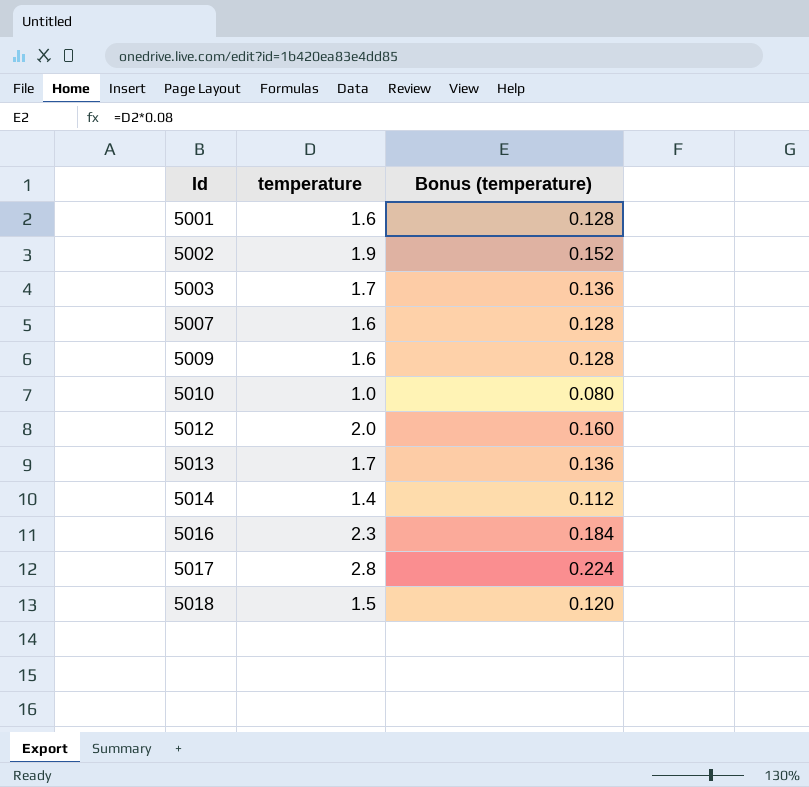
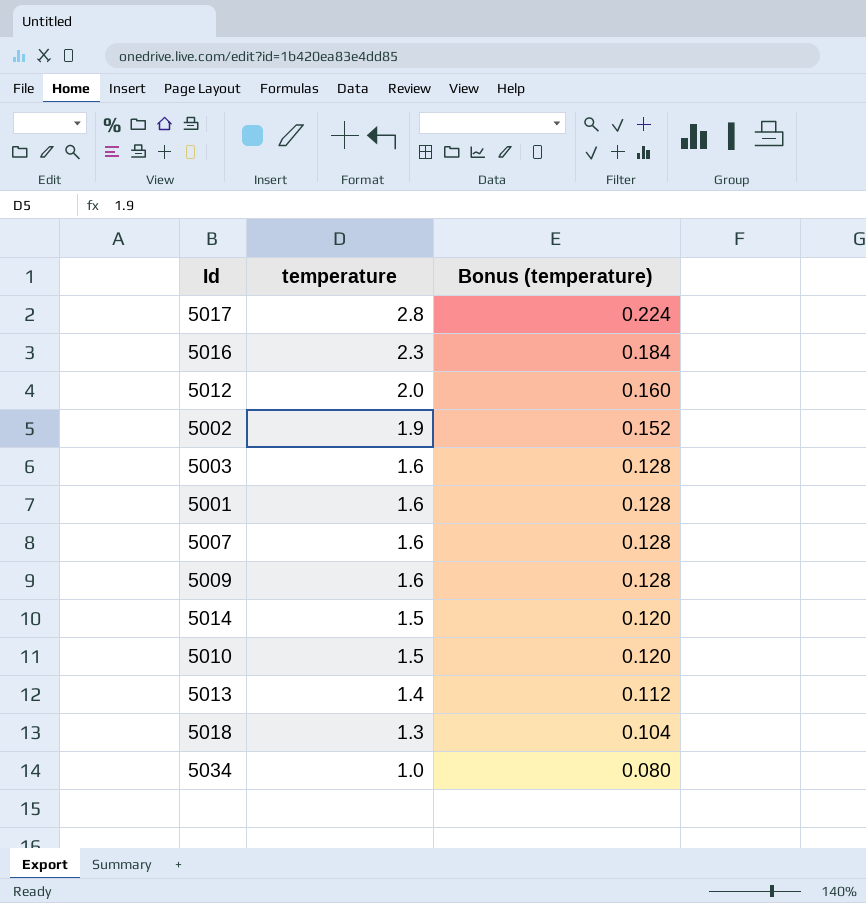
row order: Id ascending -> temperature descending
5003 | temperature: 1.7 -> 1.6
5003 | Bonus (temperature): 0.136 -> 0.128
5014 | temperature: 1.4 -> 1.5
5014 | Bonus (temperature): 0.112 -> 0.120
5010 | temperature: 1.0 -> 1.5
5010 | Bonus (temperature): 0.080 -> 0.120
5013 | temperature: 1.7 -> 1.4
5013 | Bonus (temperature): 0.136 -> 0.112
5018 | temperature: 1.5 -> 1.3
5018 | Bonus (temperature): 0.120 -> 0.104
row 5034: none -> 1.0 | 0.080

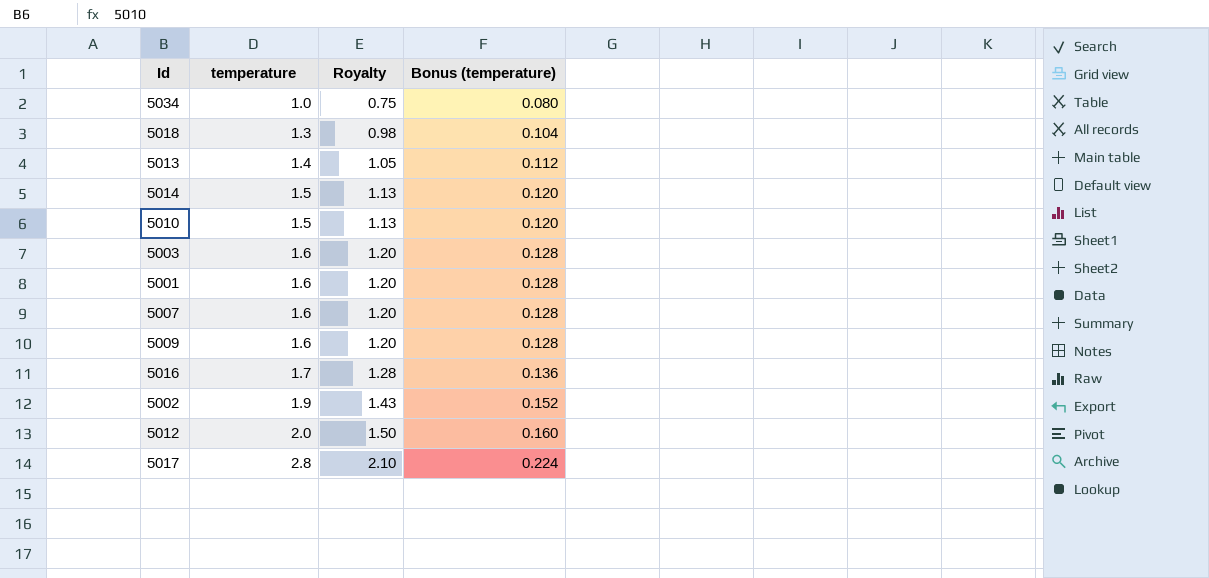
row order: temperature descending -> temperature ascending
column Royalty | formula: none -> [temperature] * 0.75
5016 | temperature: 2.3 -> 1.7
5016 | Bonus (temperature): 0.184 -> 0.136

